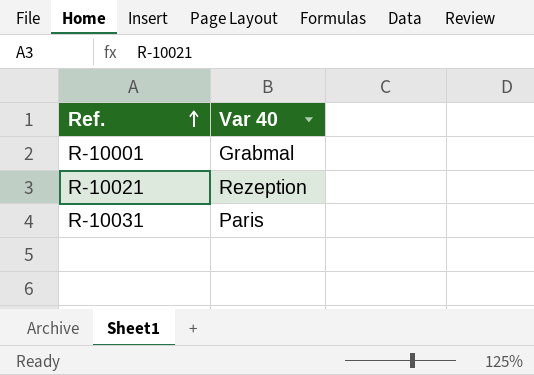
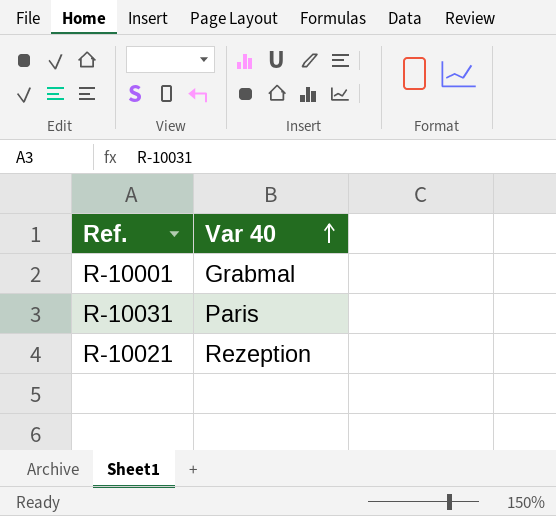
row order: Ref. ascending -> Var 40 ascending

